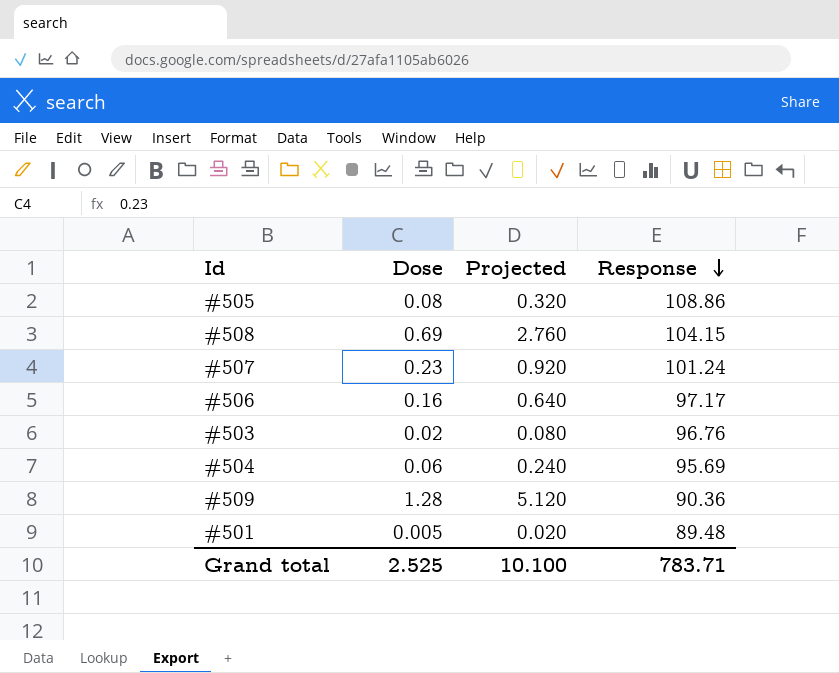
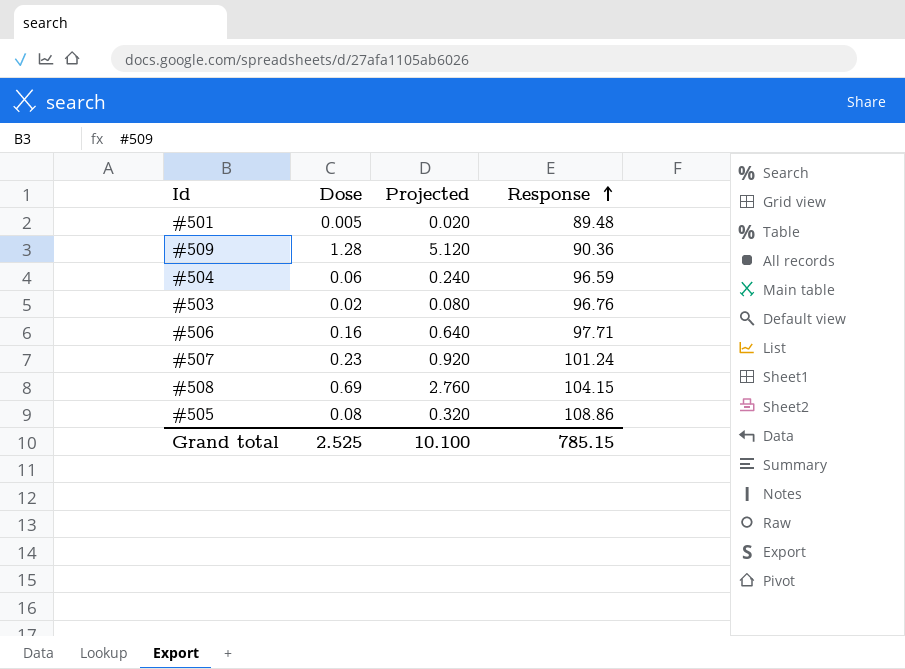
row order: Response descending -> Response ascending
#504 | Response: 95.69 -> 96.59
#506 | Response: 97.17 -> 97.71
Grand total | Response: 783.71 -> 785.15

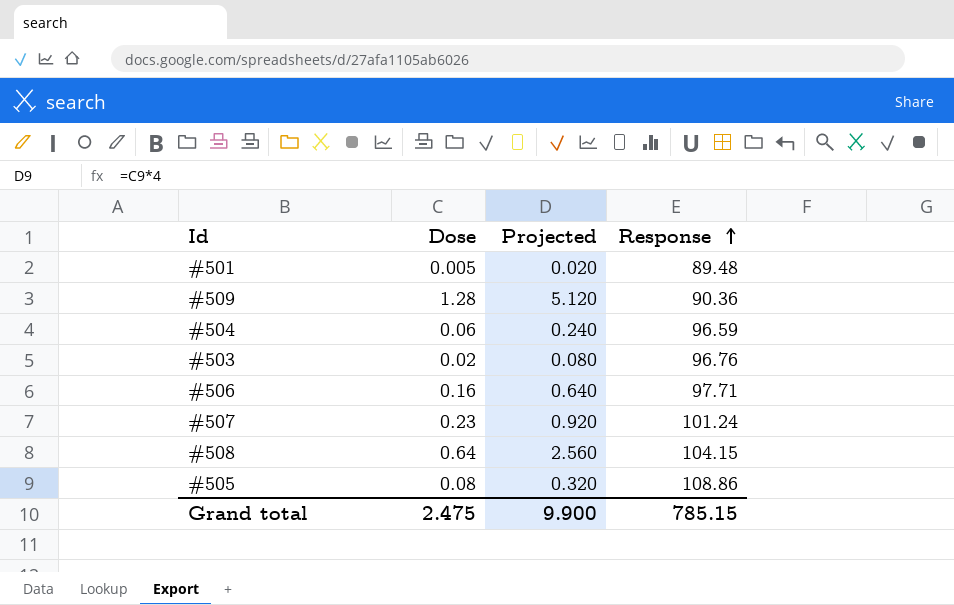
#508 | Dose: 0.69 -> 0.64
#508 | Projected: 2.760 -> 2.560
Grand total | Dose: 2.525 -> 2.475
Grand total | Projected: 10.100 -> 9.900

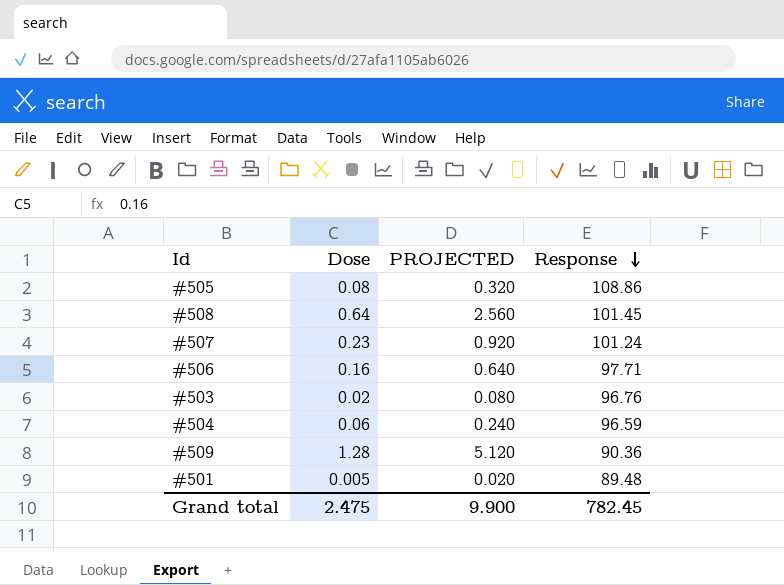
row order: Response ascending -> Response descending
column name: Projected -> PROJECTED
#508 | Response: 104.15 -> 101.45
Grand total | Response: 785.15 -> 782.45

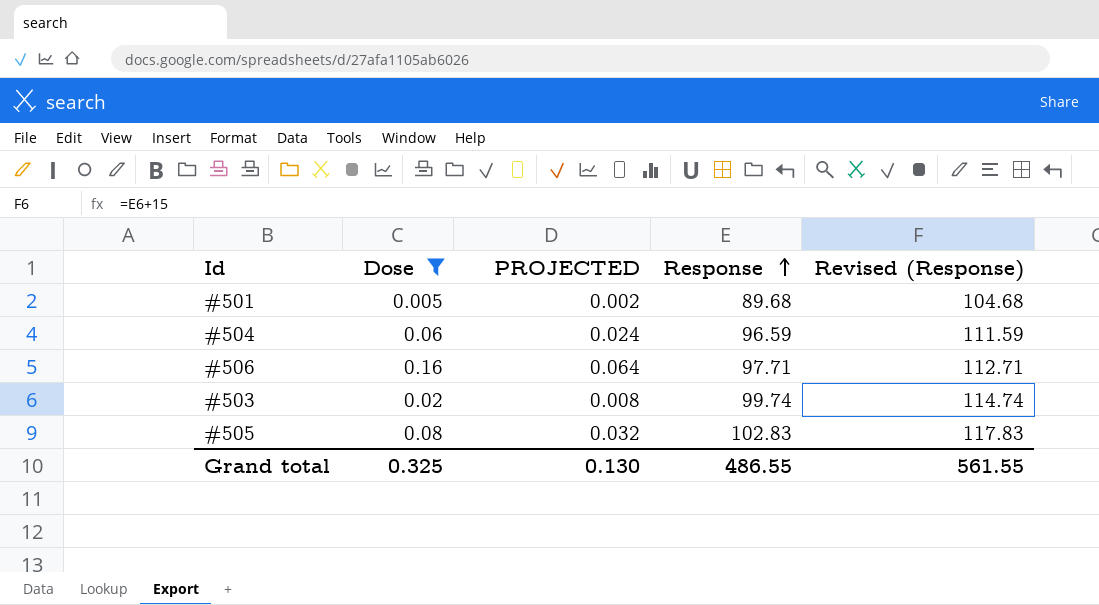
filter: none -> Dose <= 0.16
row order: Response descending -> Response ascending
column PROJECTED | formula: [Dose] * 4 -> [Dose] * 0.4
column Revised (Response) | formula: none -> [Response] + 15
#501 | Response: 89.48 -> 89.68
#503 | Response: 96.76 -> 99.74
#505 | Response: 108.86 -> 102.83
Grand total | Dose: 2.475 -> 0.325
Grand total | PROJECTED: 9.900 -> 0.130
Grand total | Response: 782.45 -> 486.55

